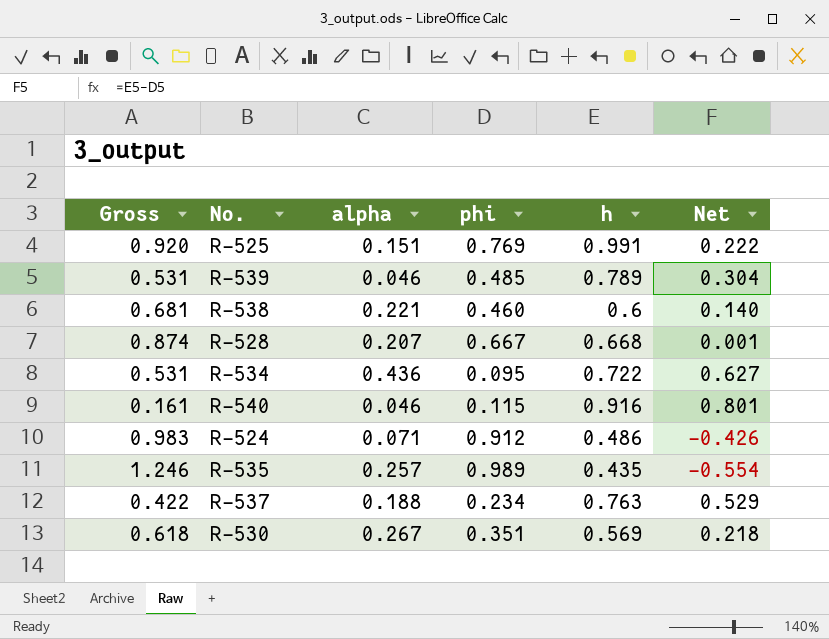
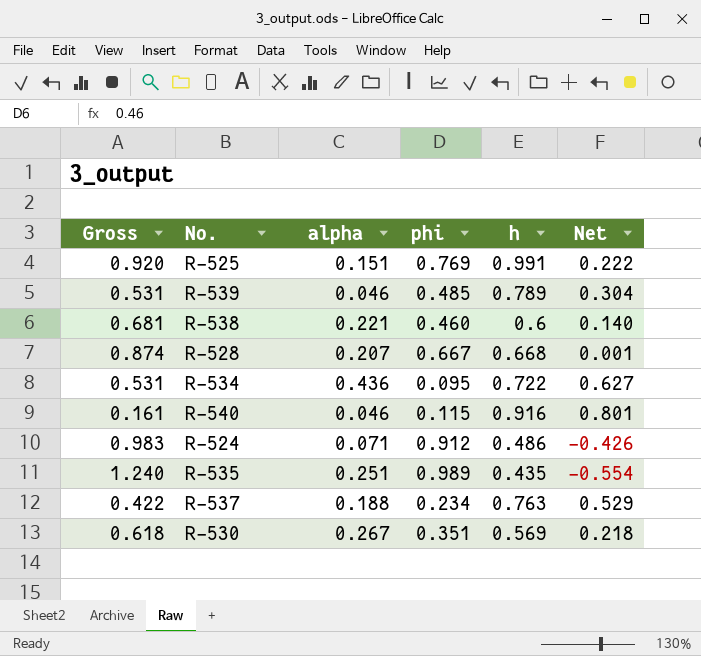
R-535 | Gross: 1.246 -> 1.240
R-535 | alpha: 0.257 -> 0.251

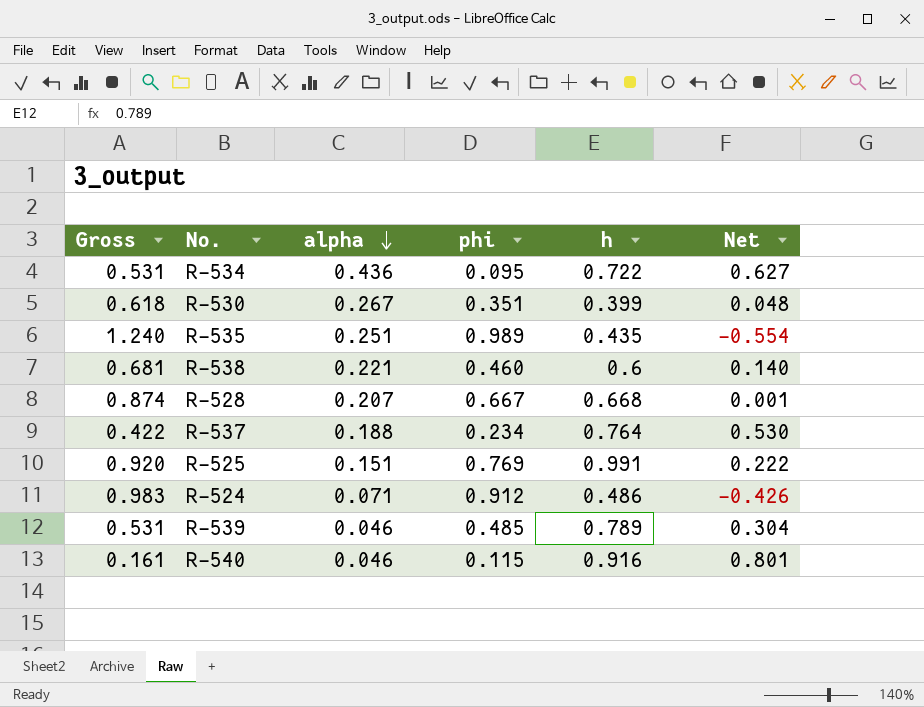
row order: none -> alpha descending
R-530 | h: 0.569 -> 0.399
R-530 | Net: 0.218 -> 0.048
R-537 | h: 0.763 -> 0.764
R-537 | Net: 0.529 -> 0.530

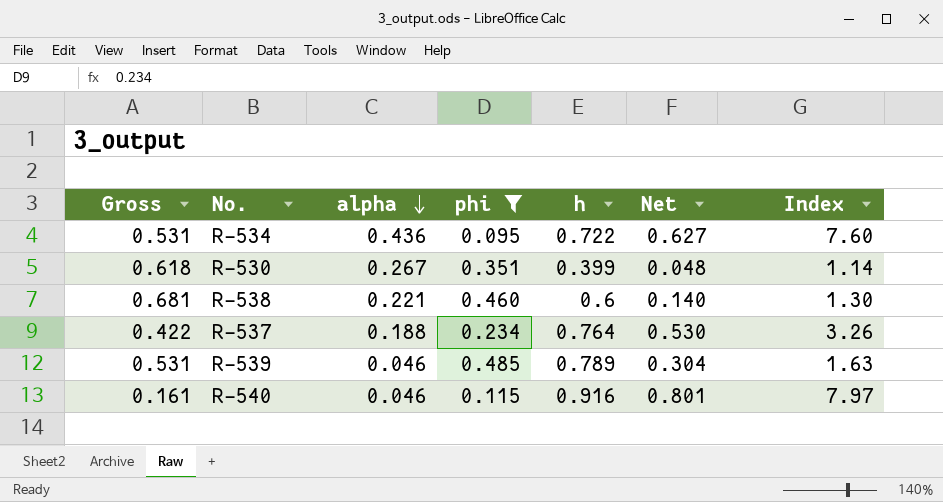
filter: none -> phi <= 0.485
column Index | formula: none -> [h] / [phi]

